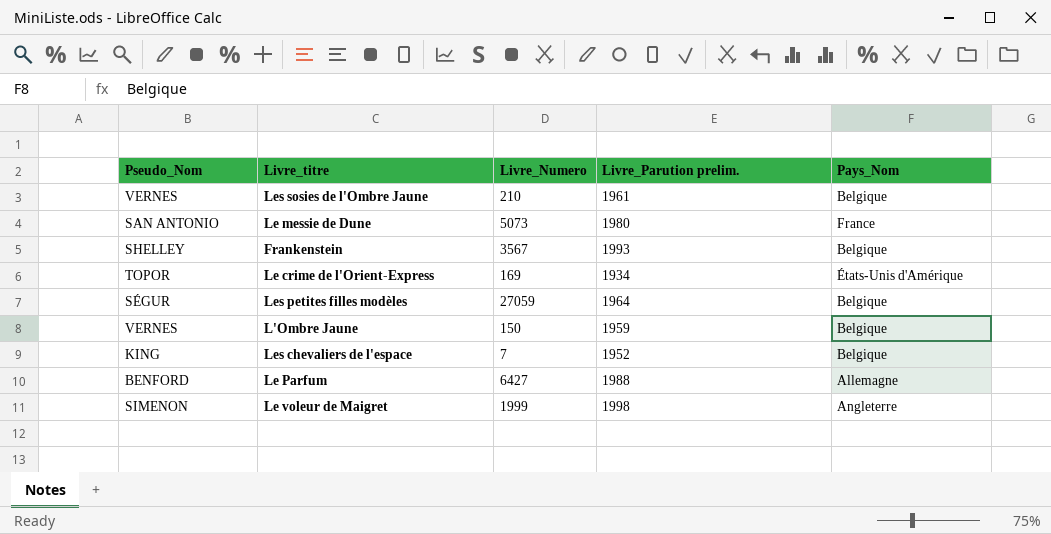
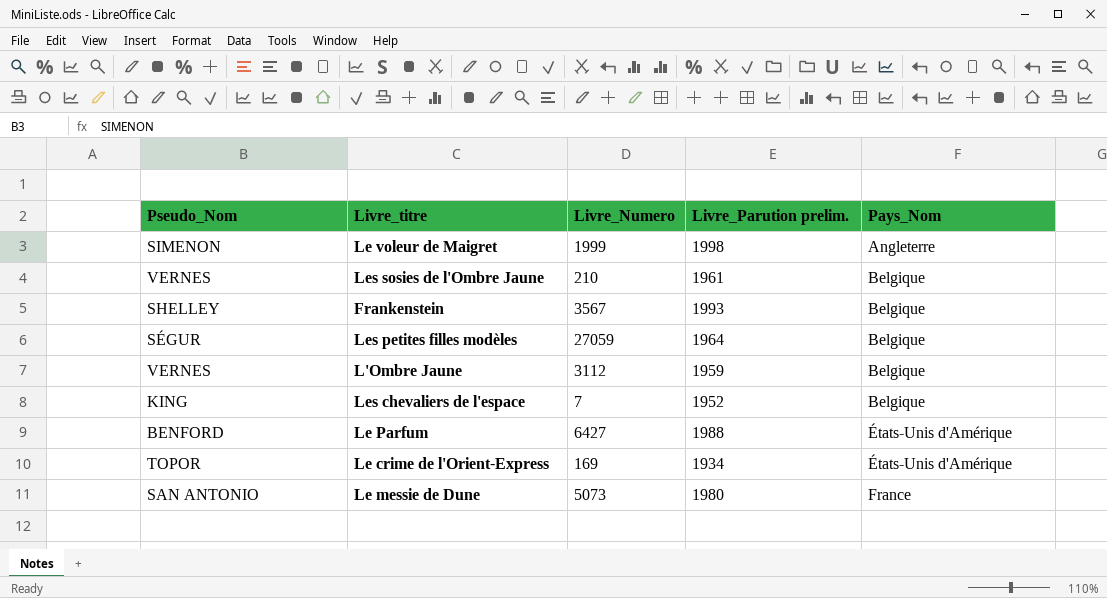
row order: none -> Pays_Nom ascending
L'Ombre Jaune | Livre_Numero: 150 -> 3112
Le Parfum | Pays_Nom: Allemagne -> États-Unis d'Amérique

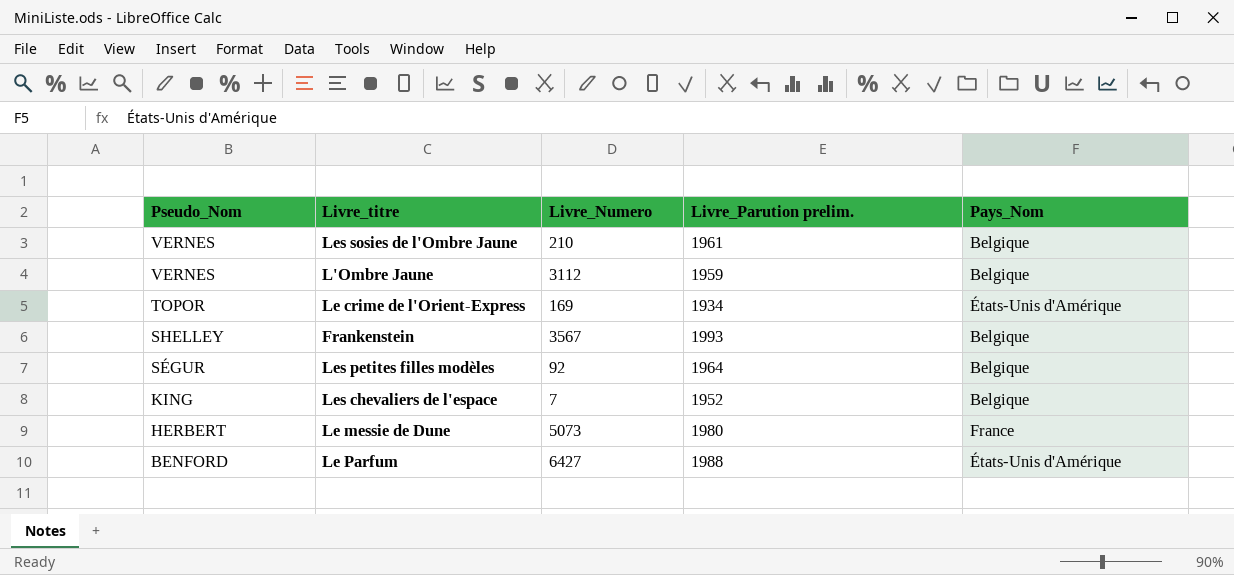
row order: Pays_Nom ascending -> Pseudo_Nom descending
row Le voleur de Maigret: SIMENON | 1999 | 1998 | Angleterre -> none
Les petites filles modèles | Livre_Numero: 27059 -> 92
Le messie de Dune | Pseudo_Nom: SAN ANTONIO -> HERBERT

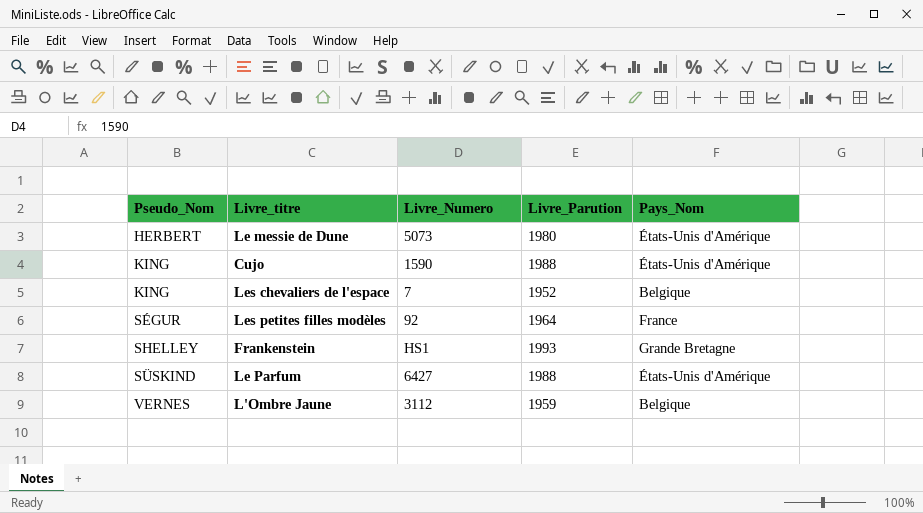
row order: Pseudo_Nom descending -> Pseudo_Nom ascending
column name: Livre_Parution prelim. -> Livre_Parution
row Les sosies de l'Ombre Jaune: VERNES | 210 | 1961 | Belgique -> none
row Le crime de l'Orient-Express: TOPOR | 169 | 1934 | États-Unis d'Amérique -> none
Le messie de Dune | Pays_Nom: France -> États-Unis d'Amérique
row Cujo: none -> KING | 1590 | 1988 | États-Unis d'Amérique
Les petites filles modèles | Pays_Nom: Belgique -> France
Frankenstein | Livre_Numero: 3567 -> HS1
Frankenstein | Pays_Nom: Belgique -> Grande Bretagne
Le Parfum | Pseudo_Nom: BENFORD -> SÜSKIND

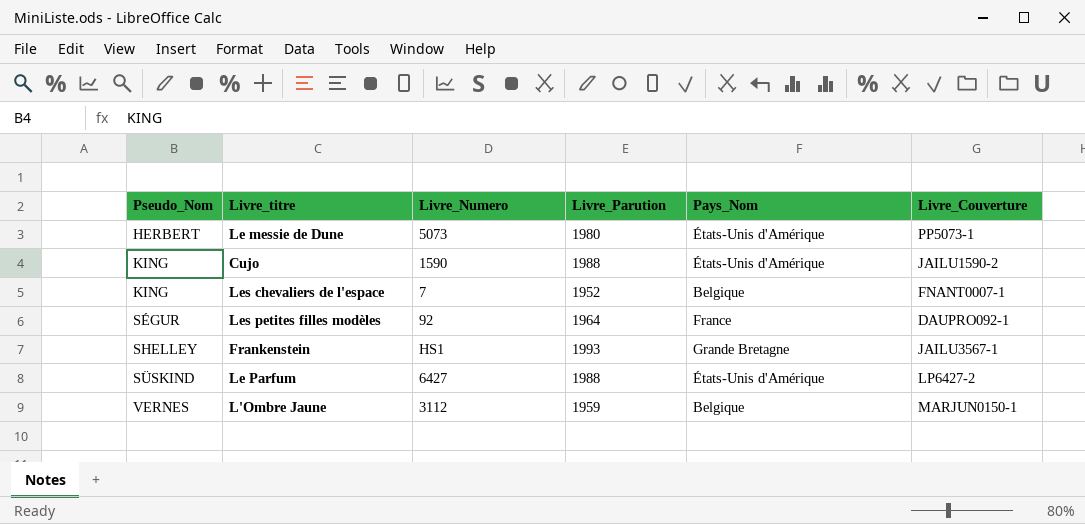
column Livre_Couverture | position: none -> 6

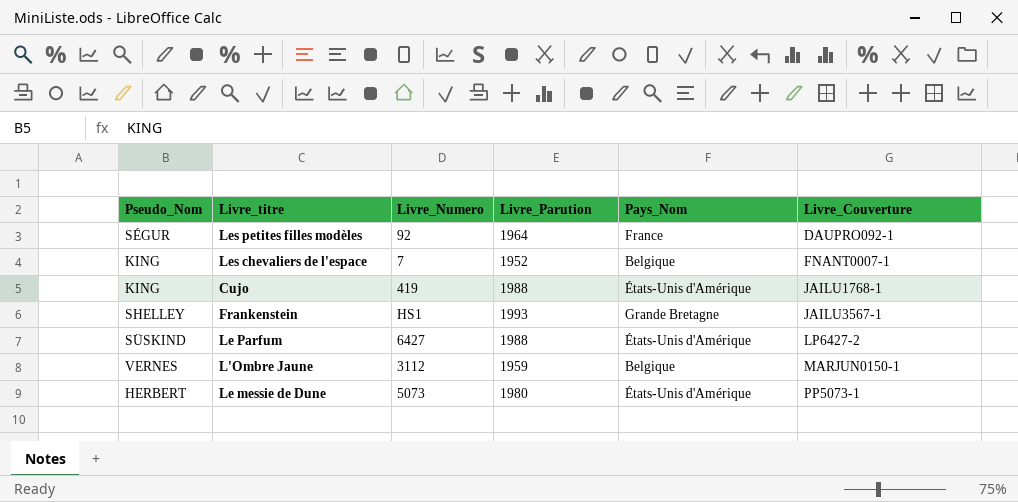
row order: Pseudo_Nom ascending -> Livre_Couverture ascending
Cujo | Livre_Numero: 1590 -> 419
Cujo | Livre_Couverture: JAILU1590-2 -> JAILU1768-1

